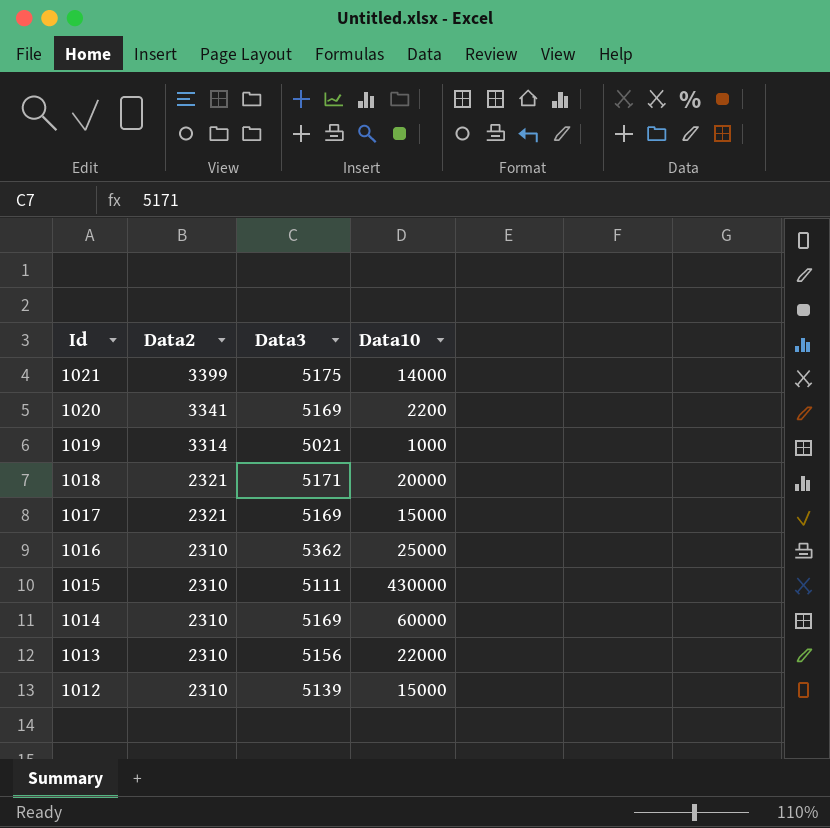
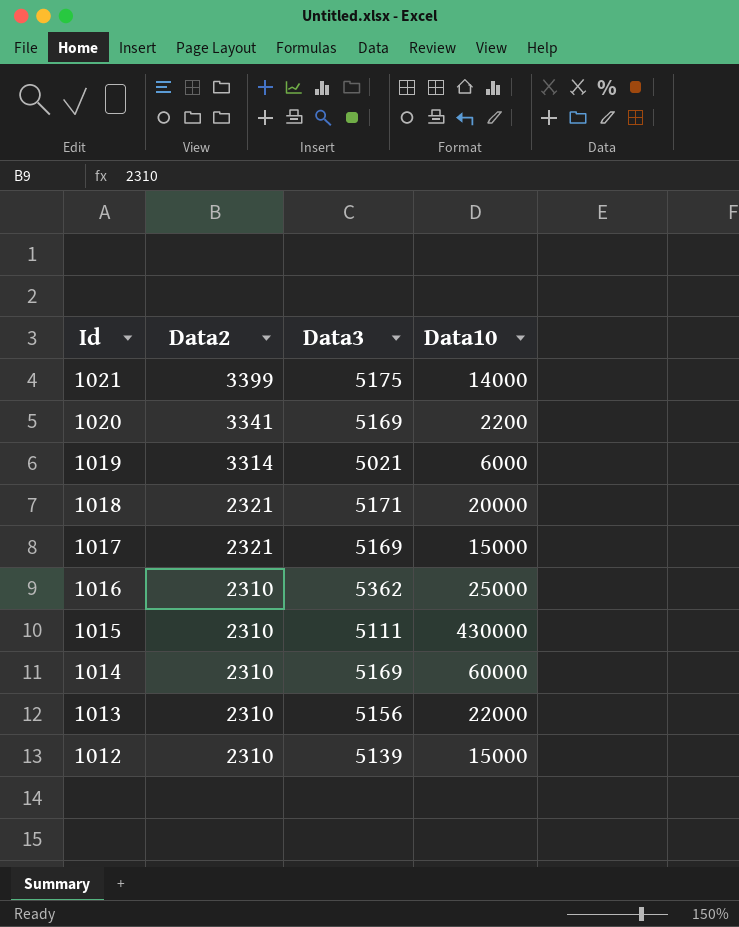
1019 | Data10: 1000 -> 6000

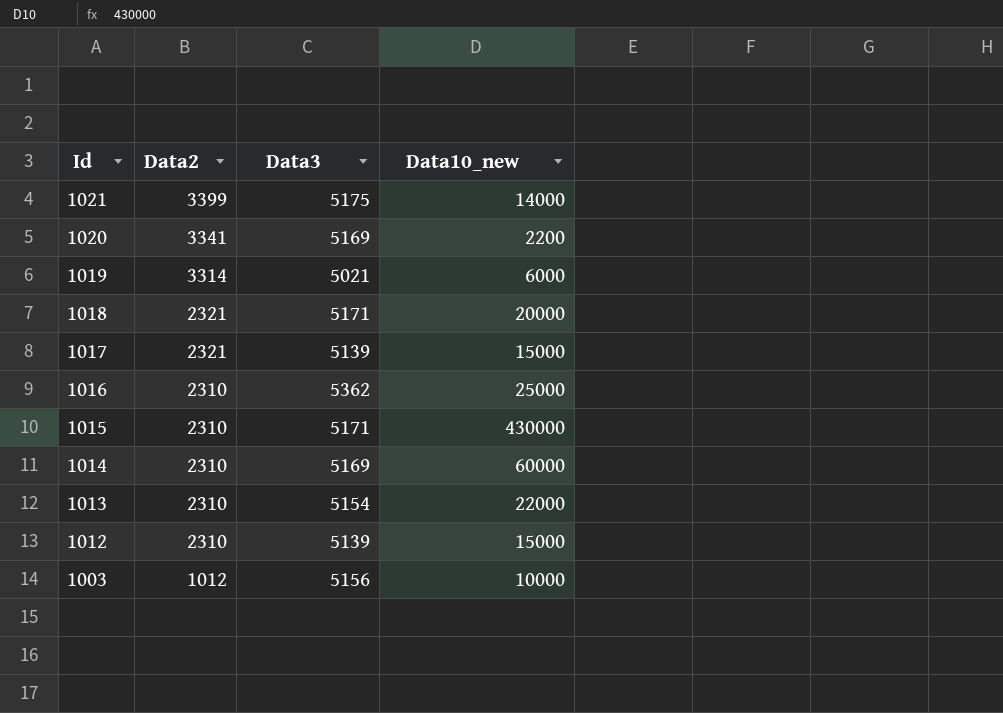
column name: Data10 -> Data10_new
1017 | Data3: 5169 -> 5139
1015 | Data3: 5111 -> 5171
1013 | Data3: 5156 -> 5154
row 1003: none -> 1012 | 5156 | 10000

